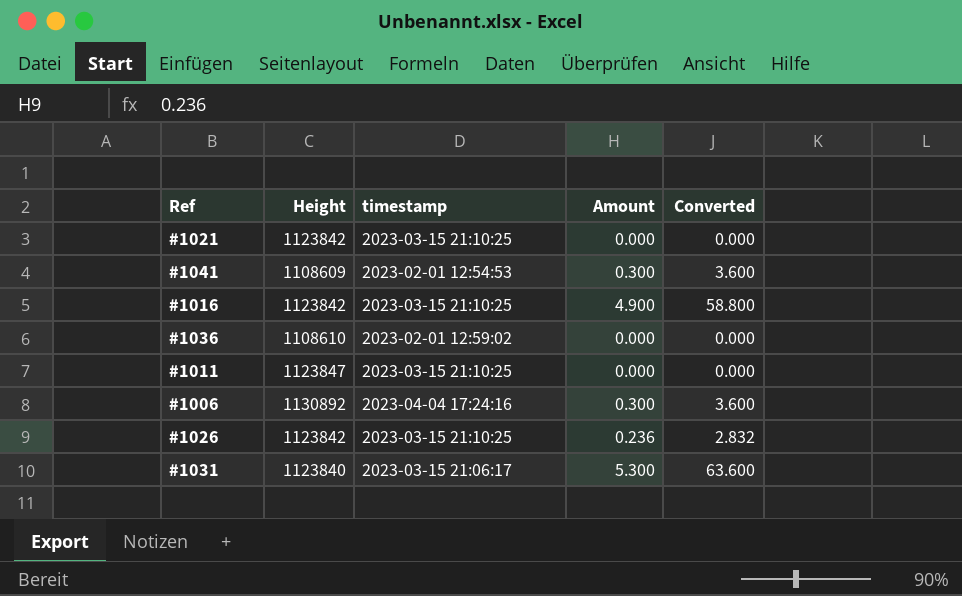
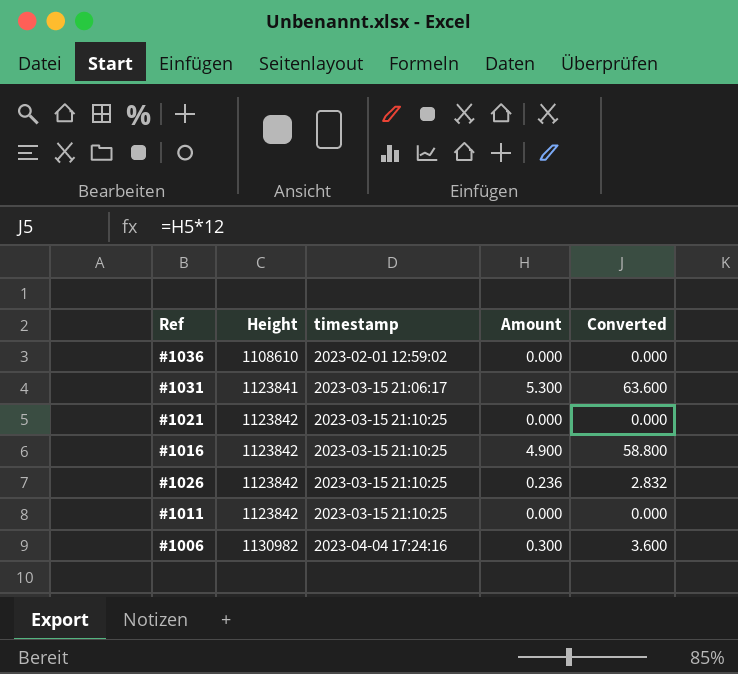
row order: none -> Height ascending
row #1041: 1108609 | 2023-02-01 12:54:53 | 0.300 | 3.600 -> none
#1031 | Height: 1123840 -> 1123841
#1011 | Height: 1123847 -> 1123842
#1006 | Height: 1130892 -> 1130982

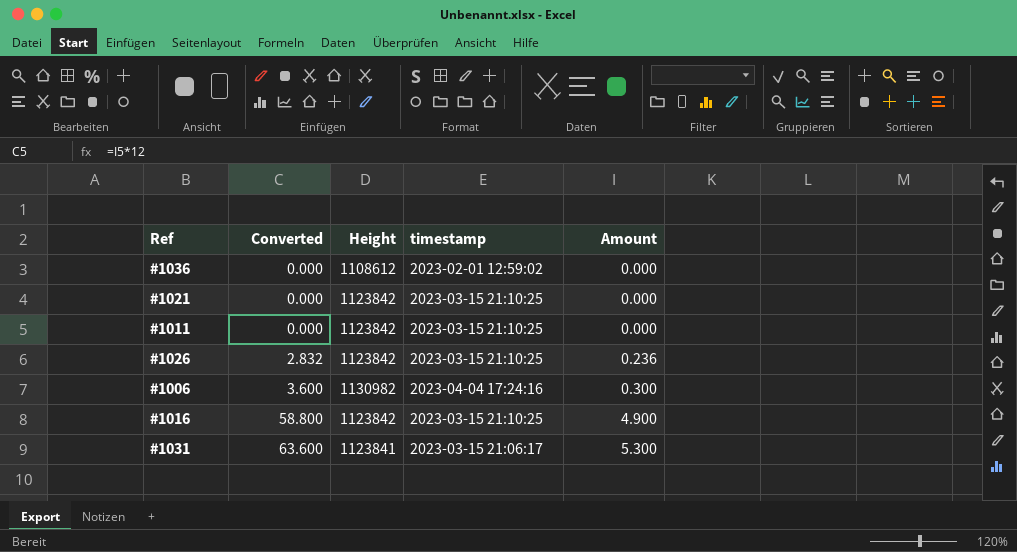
row order: Height ascending -> Converted ascending
column Converted | position: 5 -> 2
#1036 | Height: 1108610 -> 1108612

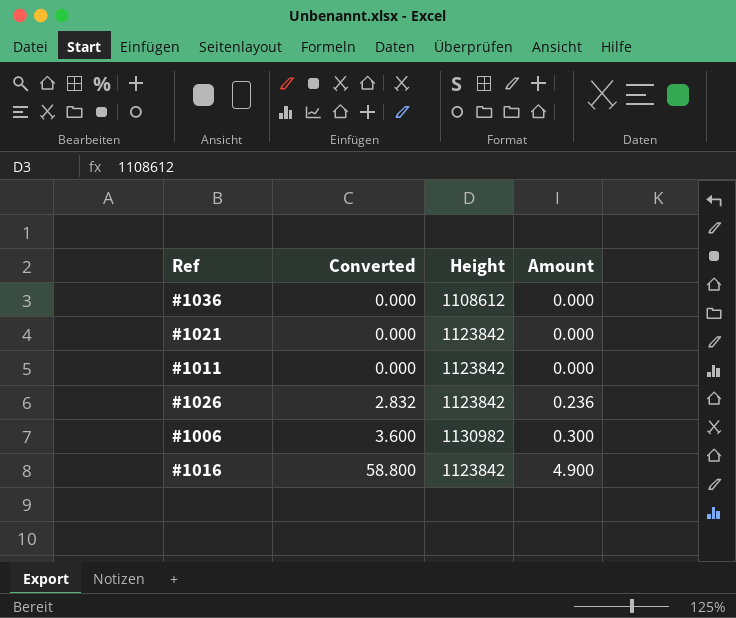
column timestamp | position: 4 -> none
row #1031: 63.600 | 1123841 | 2023-03-15 21:06:17 | 5.300 -> none

